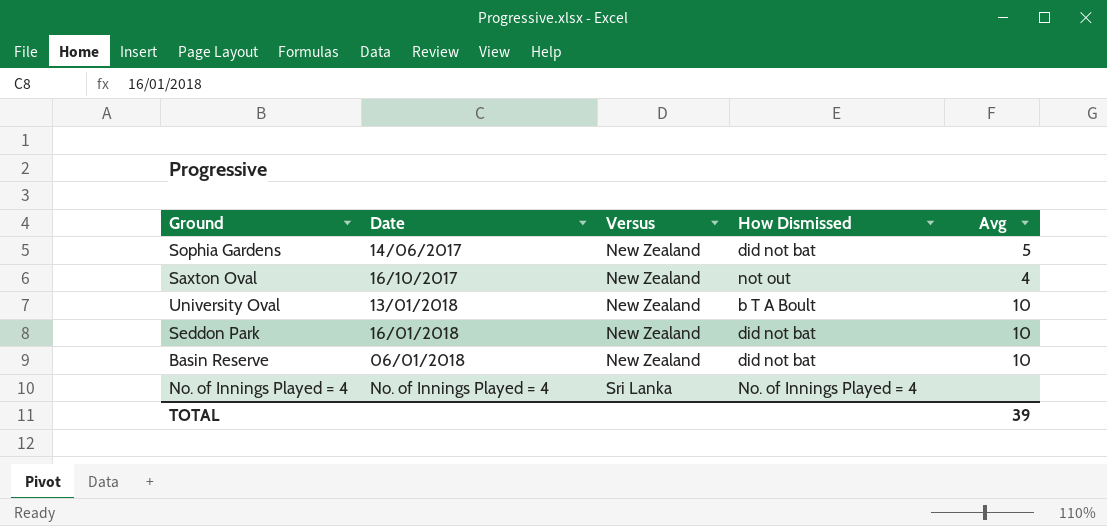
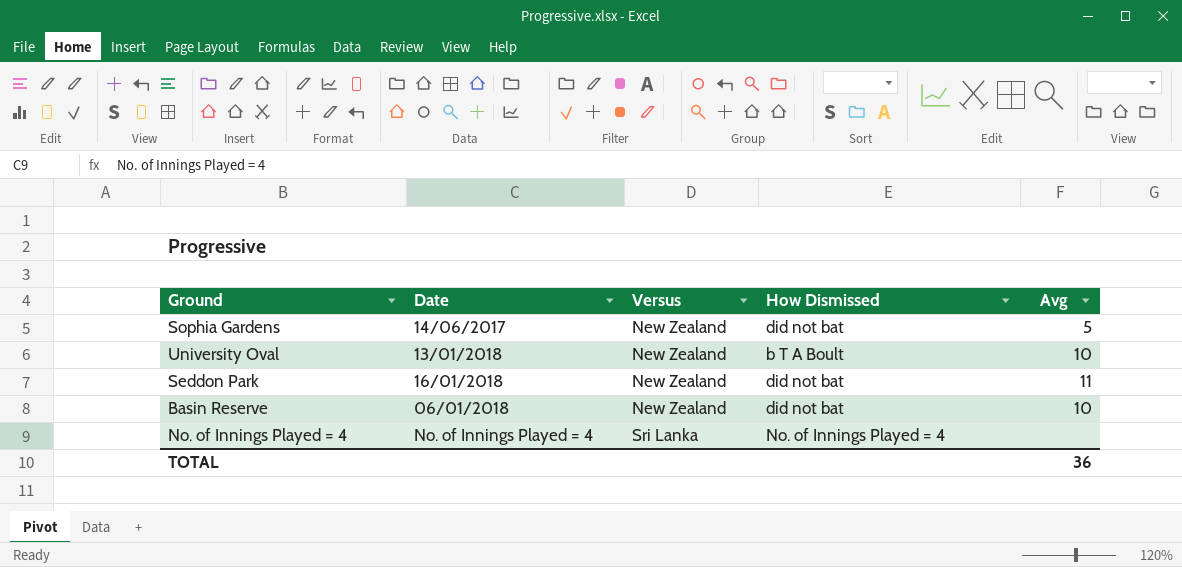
row Saxton Oval: 16/10/2017 | New Zealand | not out | 4 -> none
Seddon Park | Avg: 10 -> 11
TOTAL | Avg: 39 -> 36

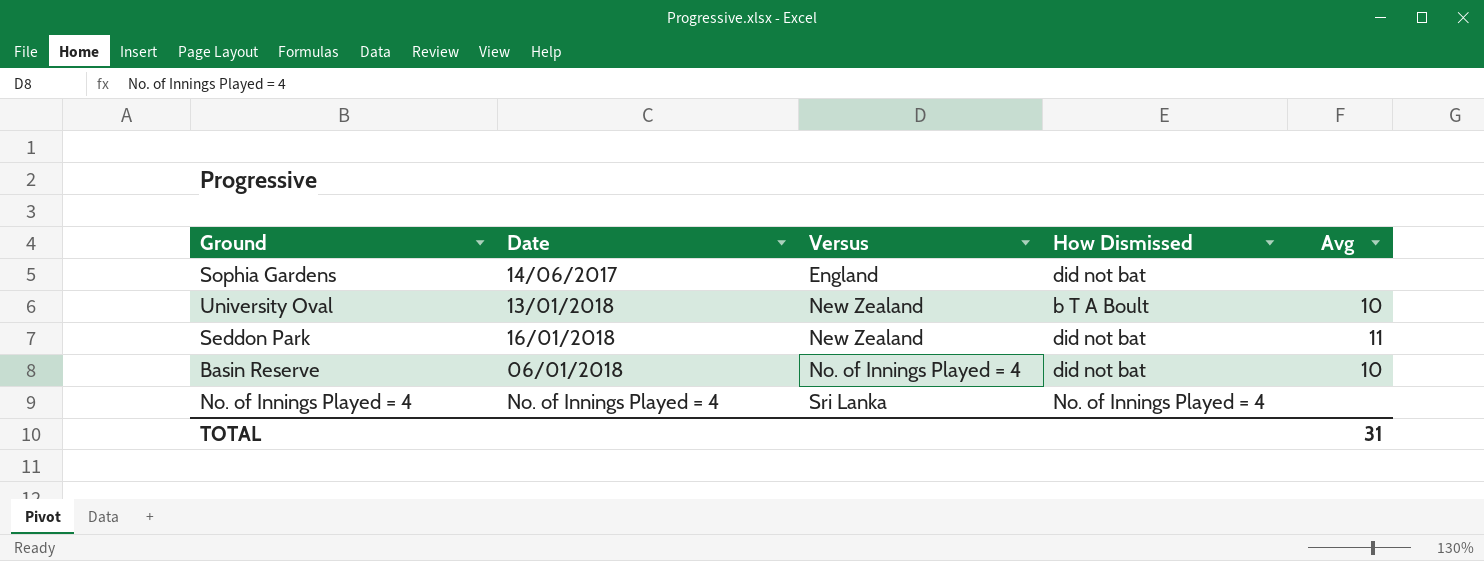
Sophia Gardens | Versus: New Zealand -> England
Sophia Gardens | Avg: 5 -> none
Basin Reserve | Versus: New Zealand -> No. of Innings Played = 4
TOTAL | Avg: 36 -> 31

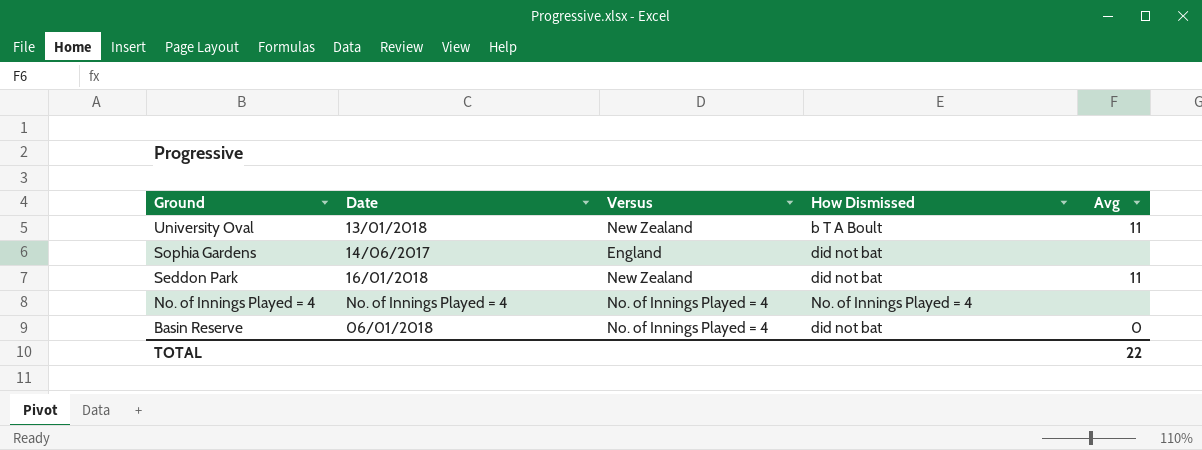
row order: Versus ascending -> Ground descending
University Oval | Avg: 10 -> 11
No. of Innings Played = 4 | Versus: Sri Lanka -> No. of Innings Played = 4
Basin Reserve | Avg: 10 -> 0
TOTAL | Avg: 31 -> 22

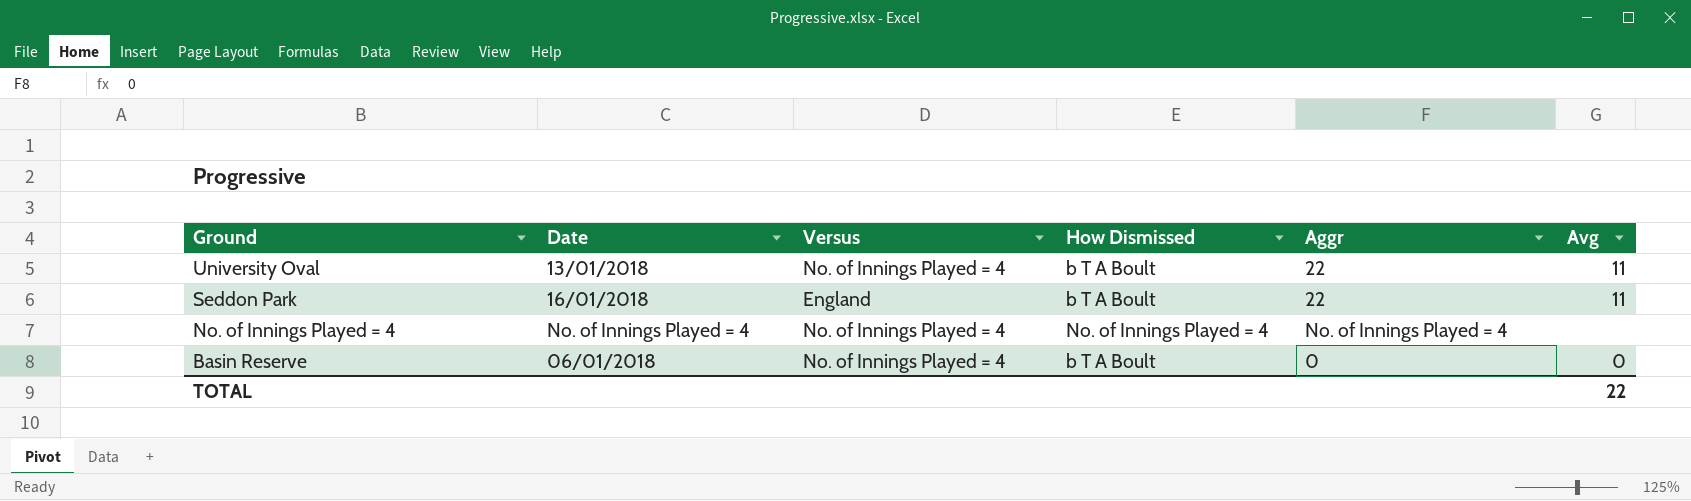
column Aggr | position: none -> 5
row Sophia Gardens: 14/06/2017 | England | did not bat | none -> none
University Oval | Versus: New Zealand -> No. of Innings Played = 4
Seddon Park | Versus: New Zealand -> England
Seddon Park | How Dismissed: did not bat -> b T A Boult
Basin Reserve | How Dismissed: did not bat -> b T A Boult

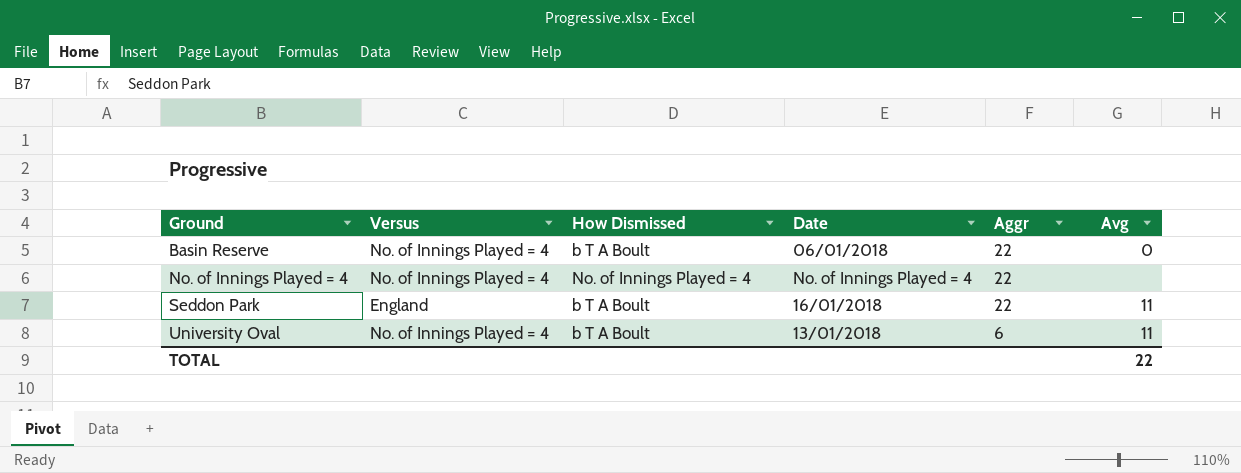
row order: Ground descending -> Ground ascending
column Date | position: 2 -> 4
Basin Reserve | Aggr: 0 -> 22
No. of Innings Played = 4 | Aggr: No. of Innings Played = 4 -> 22
University Oval | Aggr: 22 -> 6

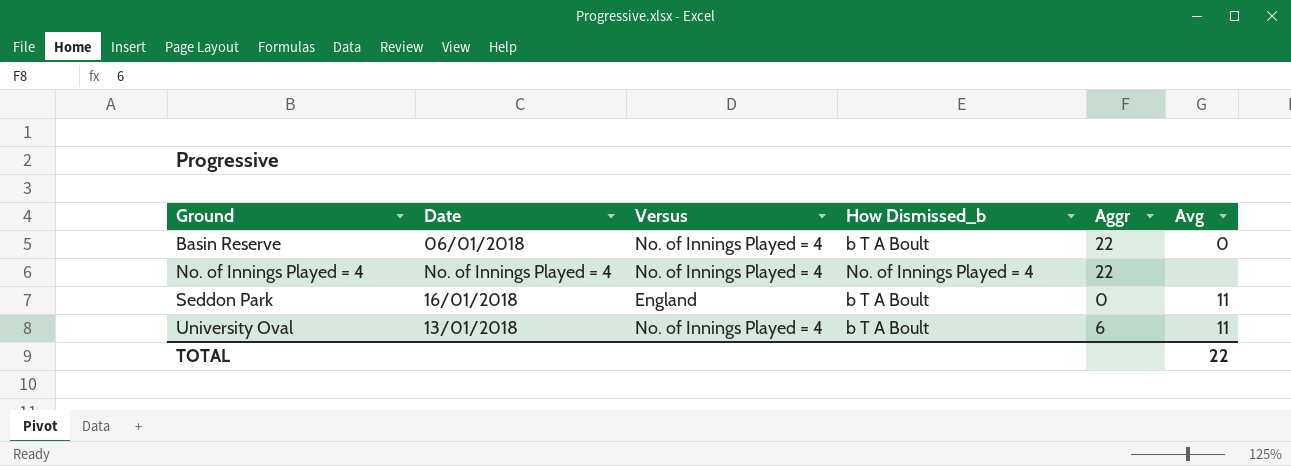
column Date | position: 4 -> 2
column name: How Dismissed -> How Dismissed_b
Seddon Park | Aggr: 22 -> 0

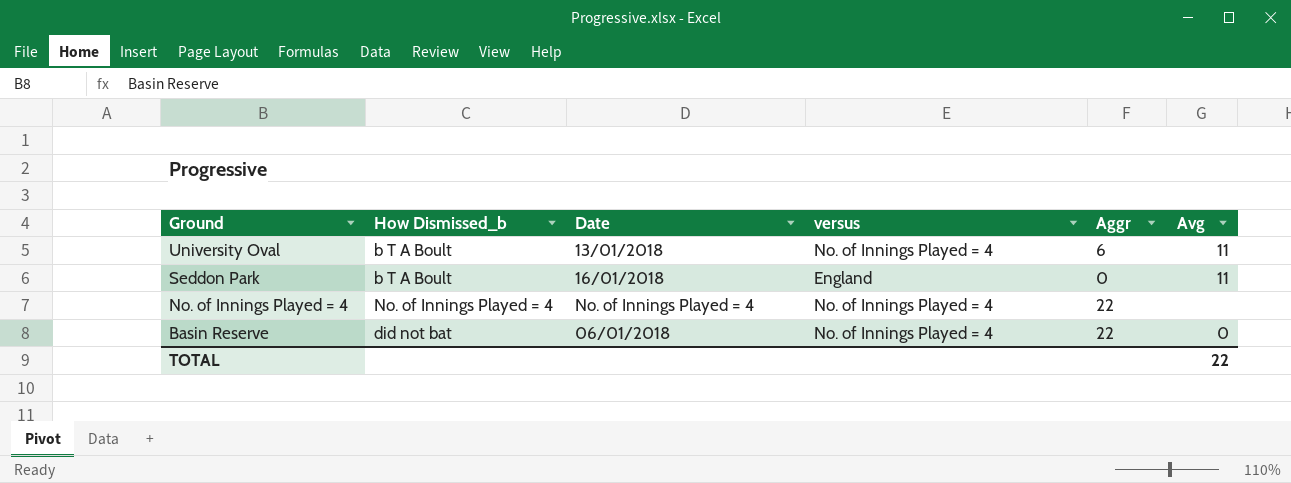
row order: Ground ascending -> Ground descending
column How Dismissed_b | position: 4 -> 2
column name: Versus -> versus
Basin Reserve | How Dismissed_b: b T A Boult -> did not bat

